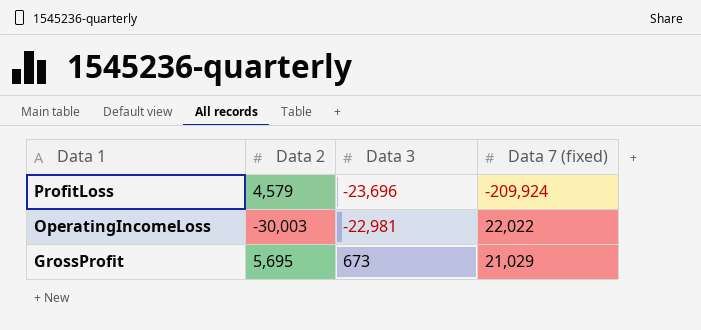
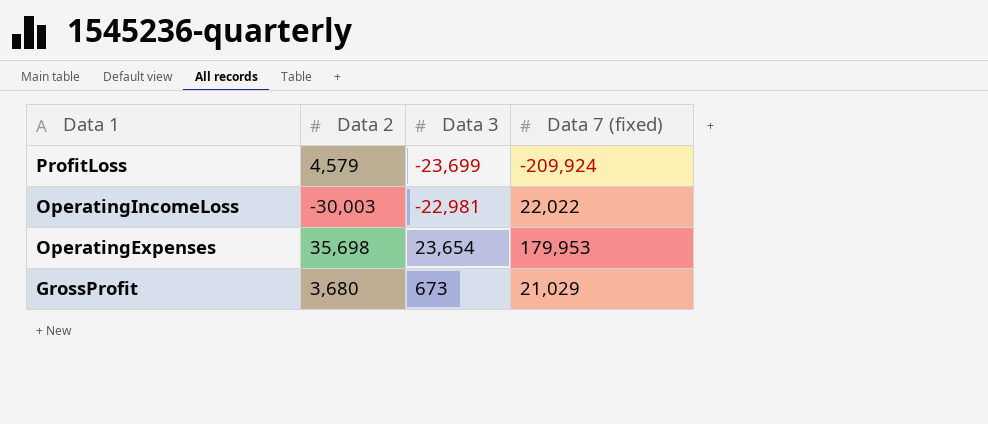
ProfitLoss | Data 3: -23,696 -> -23,699
row OperatingExpenses: none -> 35,698 | 23,654 | 179,953
GrossProfit | Data 2: 5,695 -> 3,680

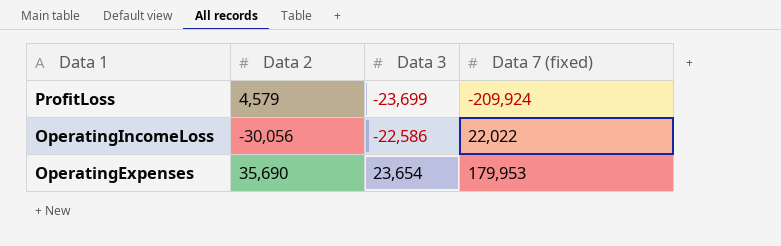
row GrossProfit: 3,680 | 673 | 21,029 -> none
OperatingIncomeLoss | Data 2: -30,003 -> -30,056
OperatingIncomeLoss | Data 3: -22,981 -> -22,586
OperatingExpenses | Data 2: 35,698 -> 35,690

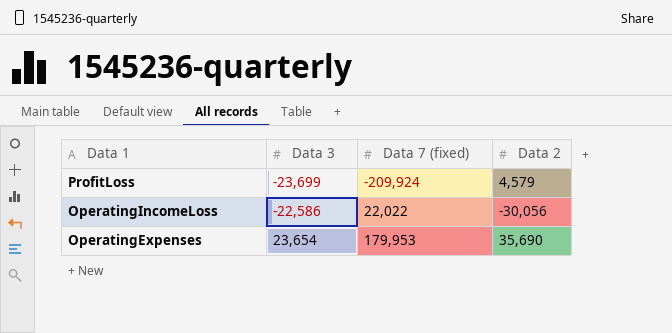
column Data 2 | position: 2 -> 4

